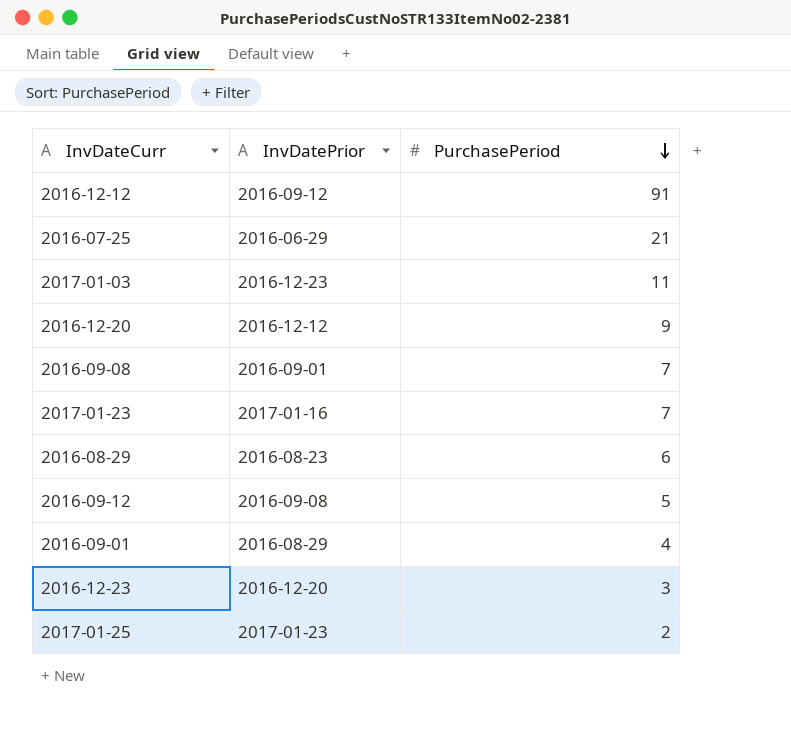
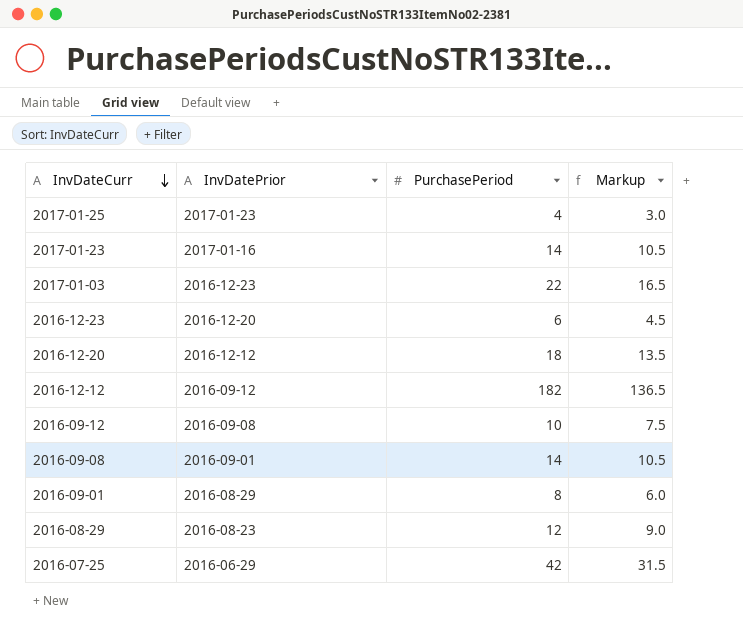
row order: PurchasePeriod descending -> InvDateCurr descending
column Markup | formula: none -> [PurchasePeriod] * 0.75
2017-01-25 | PurchasePeriod: 2 -> 4
2017-01-23 | PurchasePeriod: 7 -> 14
2017-01-03 | PurchasePeriod: 11 -> 22
2016-12-23 | PurchasePeriod: 3 -> 6
2016-12-20 | PurchasePeriod: 9 -> 18
2016-12-12 | PurchasePeriod: 91 -> 182
2016-09-12 | PurchasePeriod: 5 -> 10
2016-09-08 | PurchasePeriod: 7 -> 14
2016-09-01 | PurchasePeriod: 4 -> 8
2016-08-29 | PurchasePeriod: 6 -> 12
2016-07-25 | PurchasePeriod: 21 -> 42

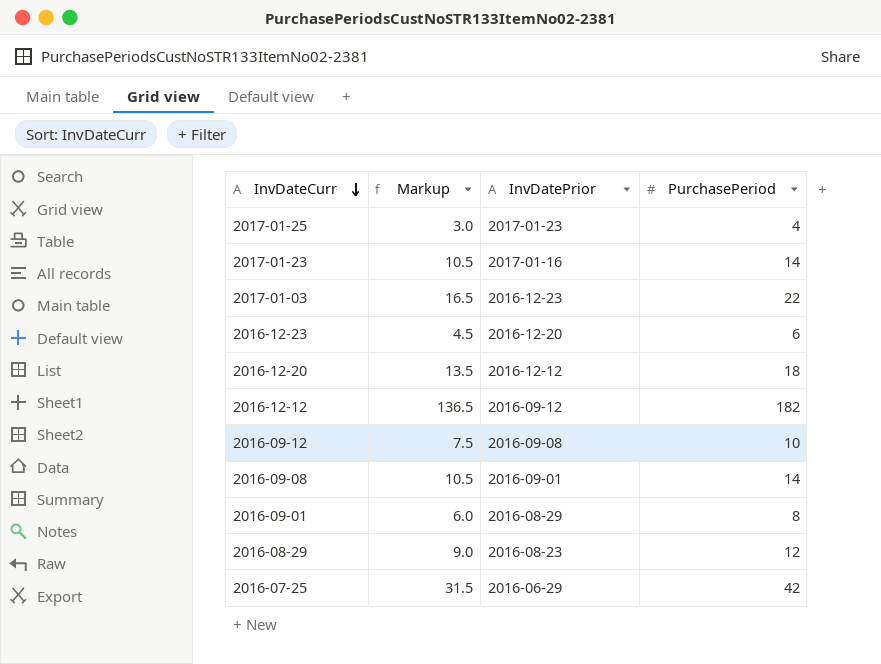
column Markup | position: 4 -> 2

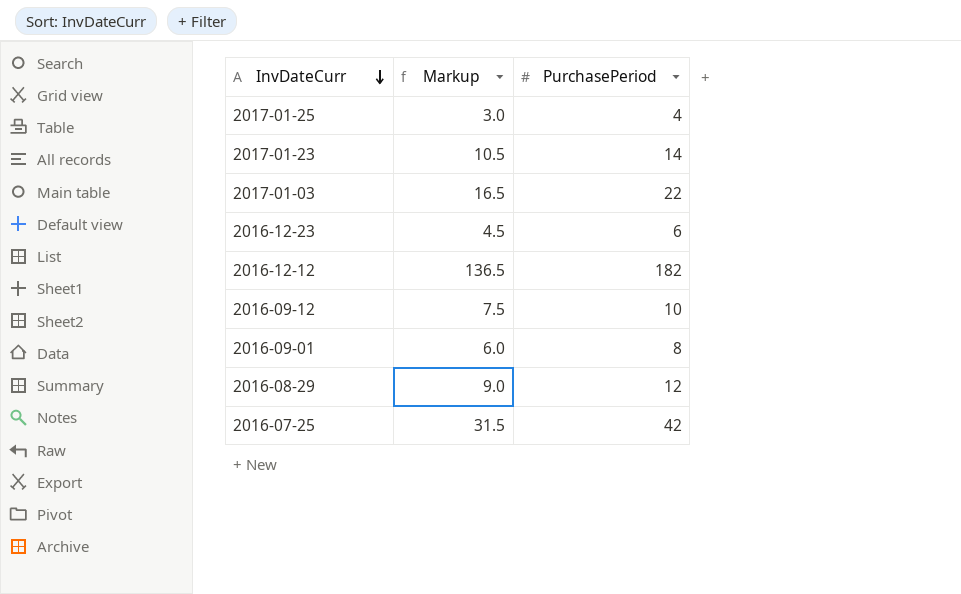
column InvDatePrior | position: 3 -> none
row 2016-12-20: 13.5 | 2016-12-12 | 18 -> none
row 2016-09-08: 10.5 | 2016-09-01 | 14 -> none

